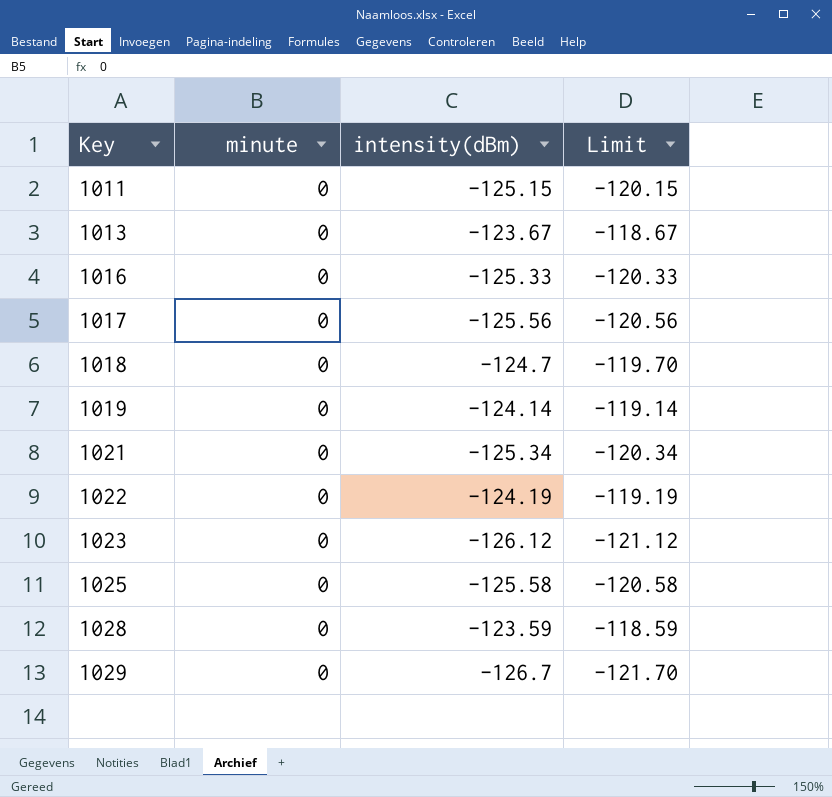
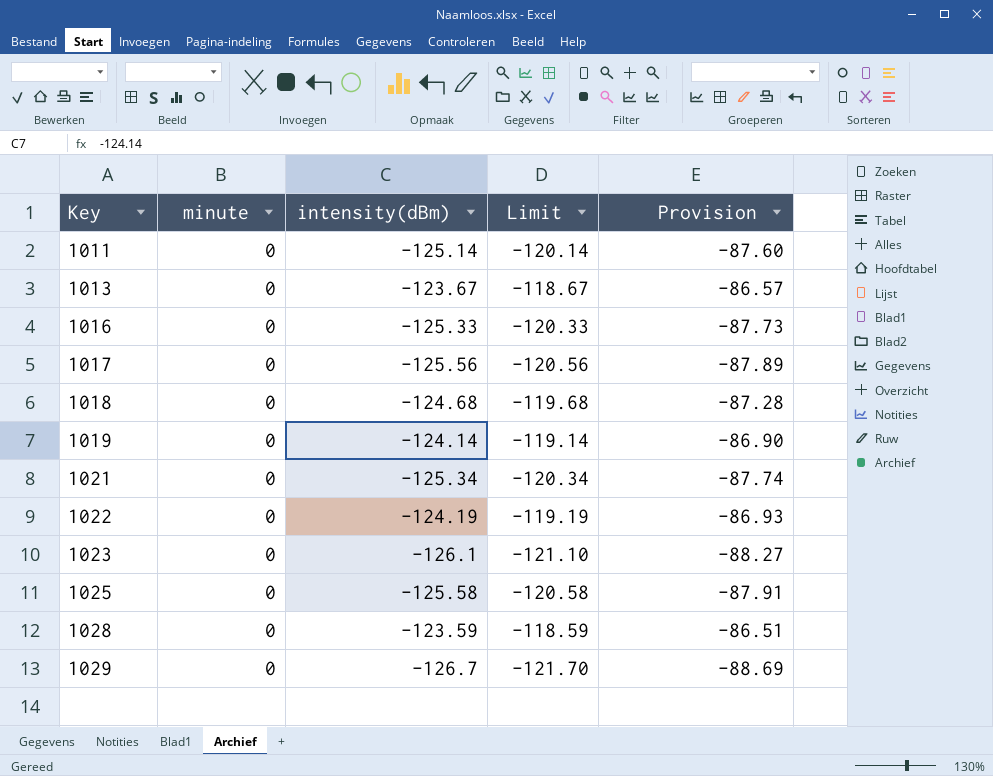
column Provision | formula: none -> [intensity(dBm)] * 0.7
1011 | intensity(dBm): -125.15 -> -125.14
1011 | Limit: -120.15 -> -120.14
1018 | intensity(dBm): -124.7 -> -124.68
1018 | Limit: -119.70 -> -119.68
1023 | intensity(dBm): -126.12 -> -126.1
1023 | Limit: -121.12 -> -121.10

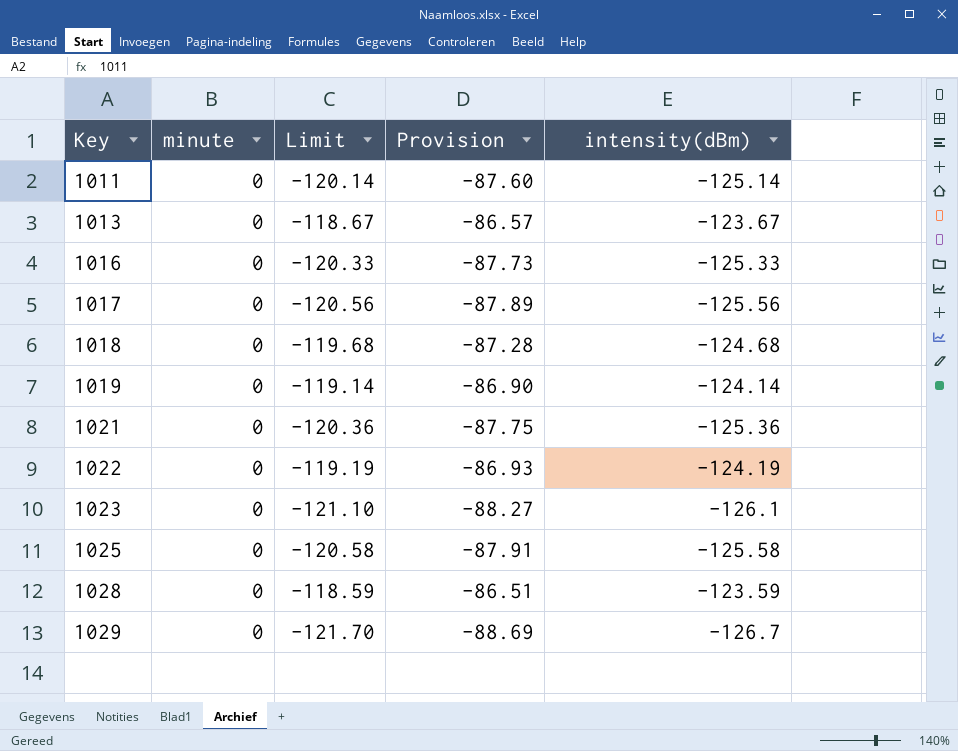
column intensity(dBm) | position: 3 -> 5
1021 | Limit: -120.34 -> -120.36
1021 | Provision: -87.74 -> -87.75
1021 | intensity(dBm): -125.34 -> -125.36

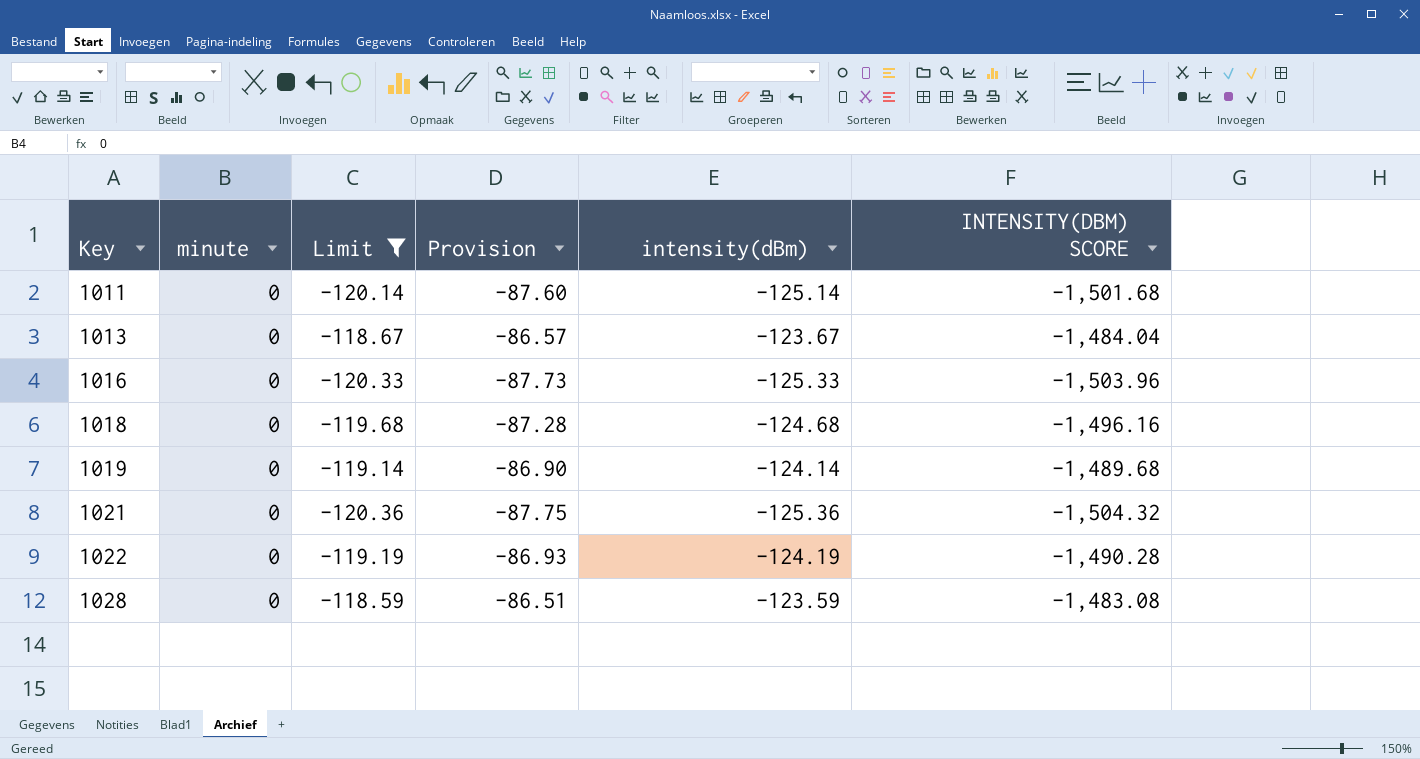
filter: none -> Limit >= -120.36
column INTENSITY(DBM) SCORE | formula: none -> [intensity(dBm)] * 12

